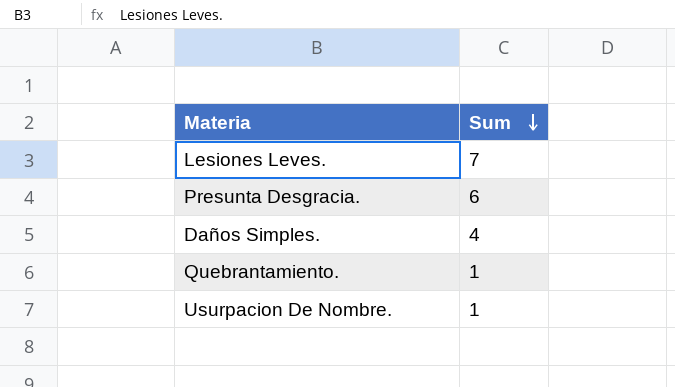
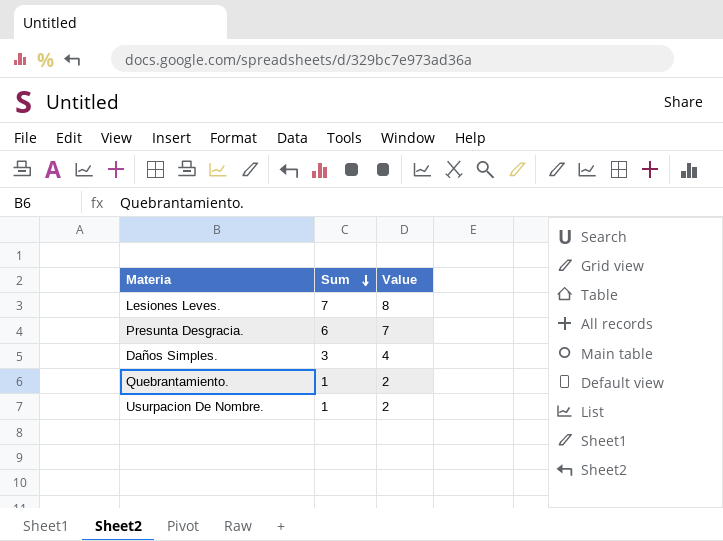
column Value | formula: none -> [Sum] + 1
Daños Simples. | Sum: 4 -> 3

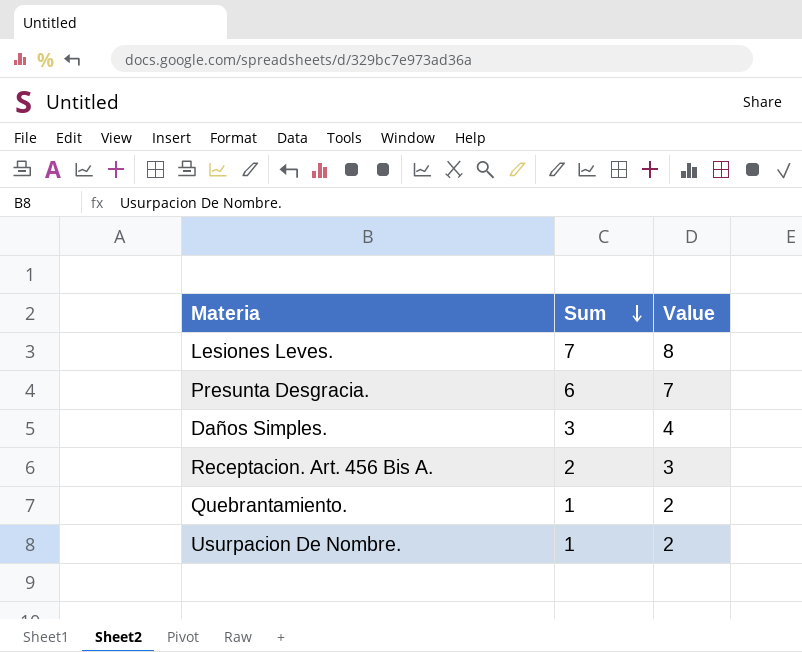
row Receptacion. Art. 456 Bis A.: none -> 2 | 3

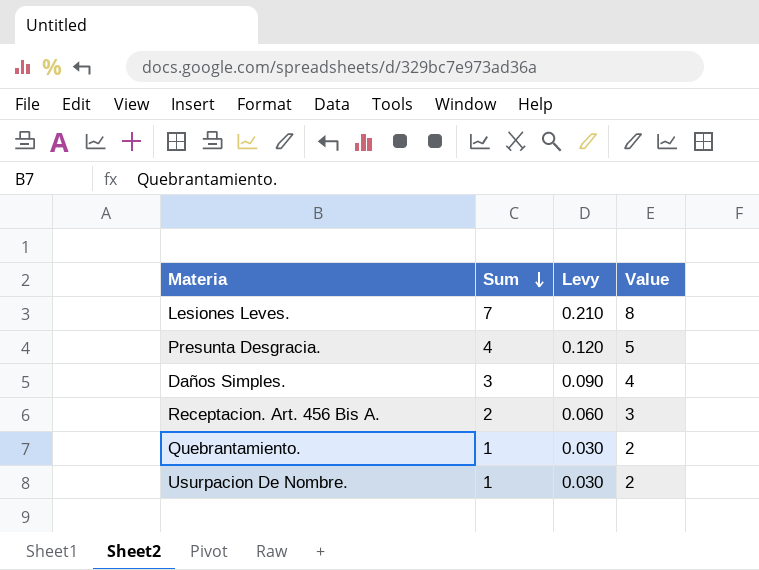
column Levy | formula: none -> [Sum] * 0.03
Presunta Desgracia. | Sum: 6 -> 4
Presunta Desgracia. | Value: 7 -> 5

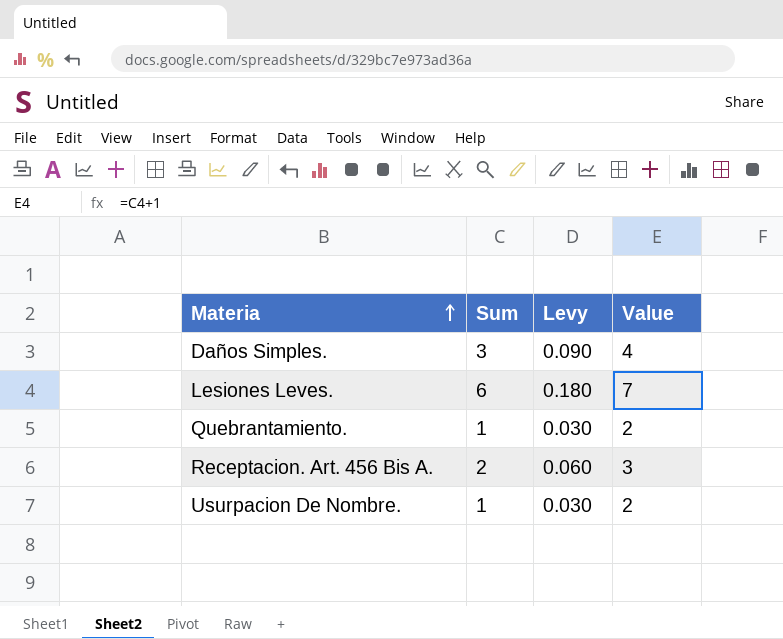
row order: Sum descending -> Materia ascending
row Presunta Desgracia.: 4 | 0.120 | 5 -> none
Lesiones Leves. | Sum: 7 -> 6
Lesiones Leves. | Levy: 0.210 -> 0.180
Lesiones Leves. | Value: 8 -> 7

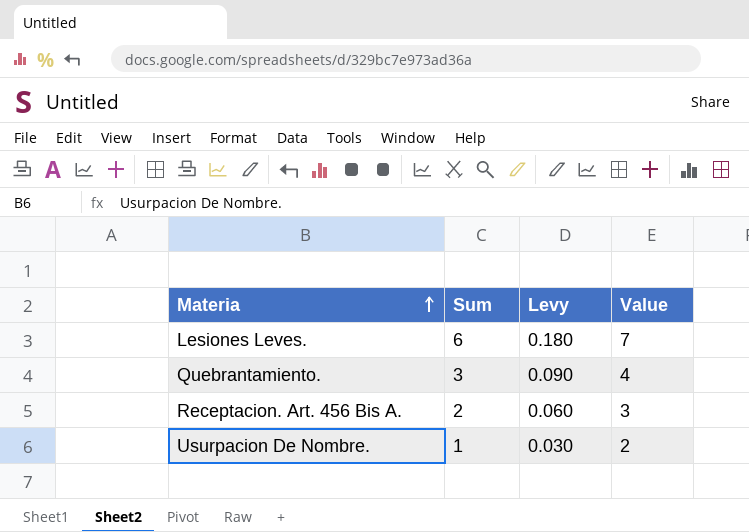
row Daños Simples.: 3 | 0.090 | 4 -> none
Quebrantamiento. | Sum: 1 -> 3
Quebrantamiento. | Levy: 0.030 -> 0.090
Quebrantamiento. | Value: 2 -> 4

